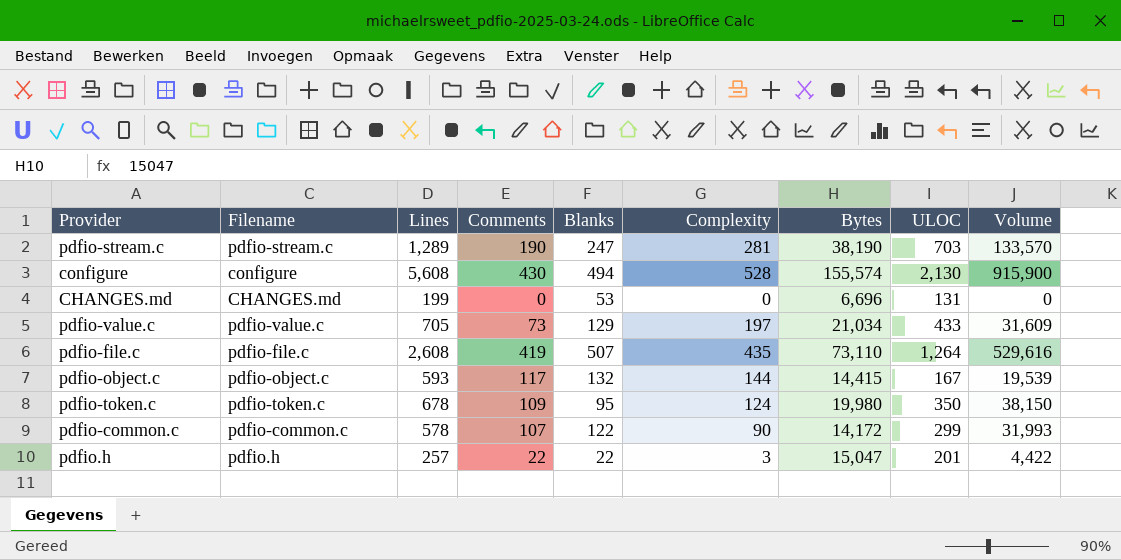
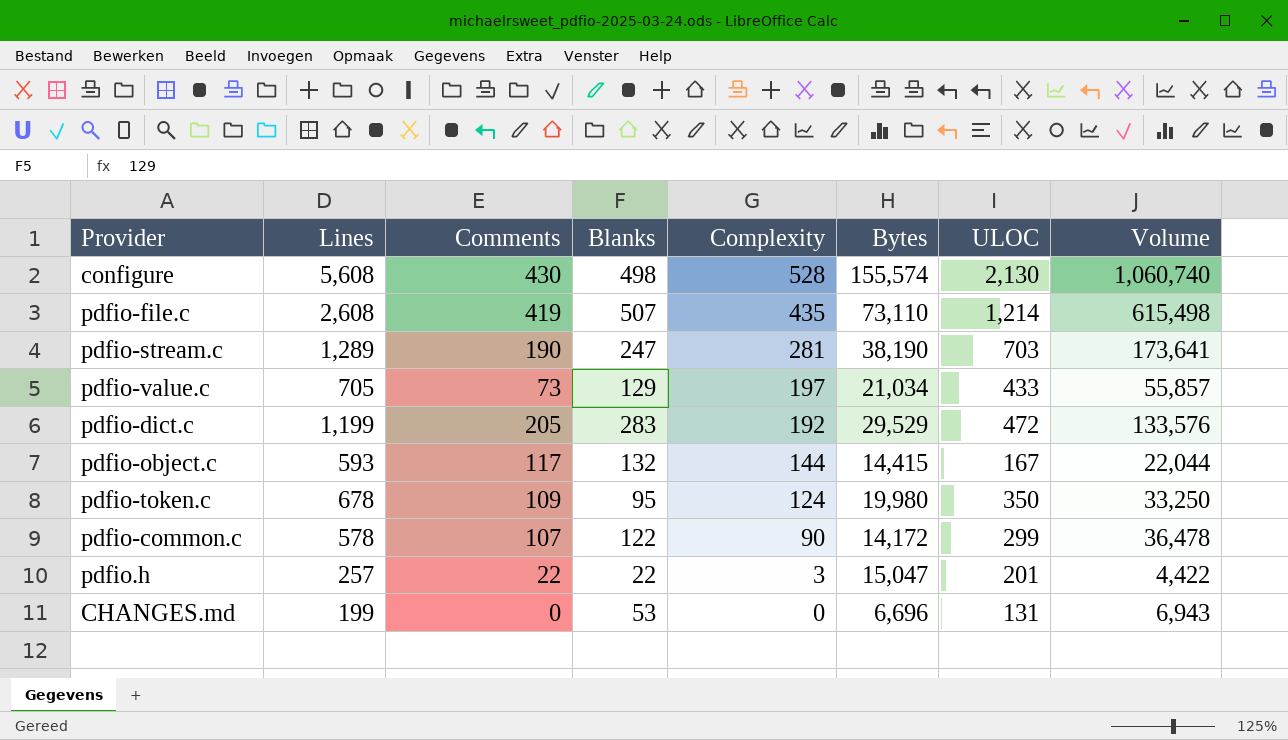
row order: none -> Complexity descending
column Filename | position: 2 -> none
column Volume | formula: [Comments] * [ULOC] -> [Blanks] * [ULOC]
configure | Blanks: 494 -> 498
pdfio-file.c | ULOC: 1,264 -> 1,214
row pdfio-dict.c: none -> 1,199 | 205 | 283 | 192 | 29,529 | 472 | 133,576

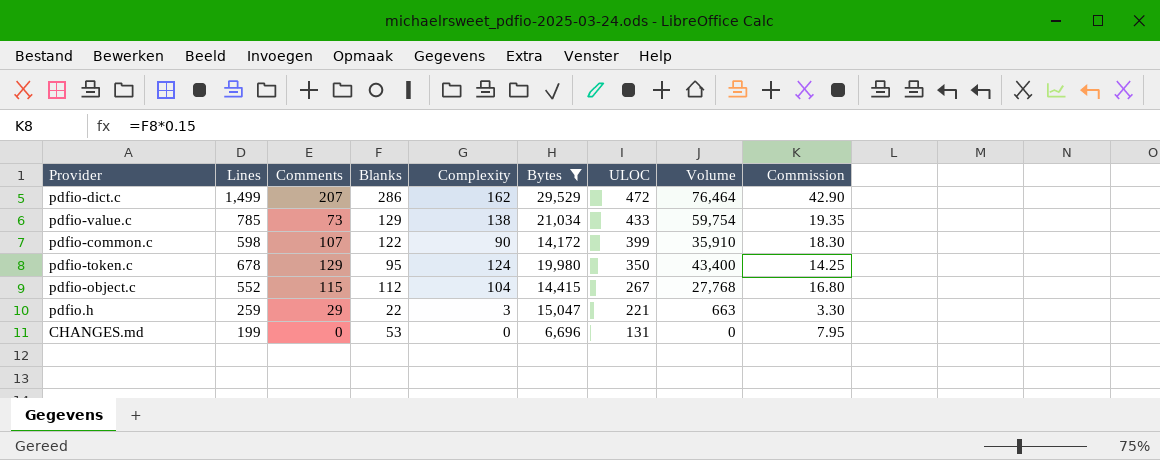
filter: none -> Bytes <= 29,529
row order: Complexity descending -> ULOC descending
column Volume | formula: [Blanks] * [ULOC] -> [Complexity] * [ULOC]
column Commission | formula: none -> [Blanks] * 0.15
pdfio-dict.c | Lines: 1,199 -> 1,499
pdfio-dict.c | Comments: 205 -> 207
pdfio-dict.c | Blanks: 283 -> 286
pdfio-dict.c | Complexity: 192 -> 162
pdfio-value.c | Lines: 705 -> 785
pdfio-value.c | Complexity: 197 -> 138
pdfio-common.c | Lines: 578 -> 598
pdfio-common.c | ULOC: 299 -> 399
pdfio-token.c | Comments: 109 -> 129
pdfio-object.c | Lines: 593 -> 552
pdfio-object.c | Comments: 117 -> 115
pdfio-object.c | Blanks: 132 -> 112
pdfio-object.c | Complexity: 144 -> 104
pdfio-object.c | ULOC: 167 -> 267
pdfio.h | Lines: 257 -> 259
pdfio.h | Comments: 22 -> 29
pdfio.h | ULOC: 201 -> 221

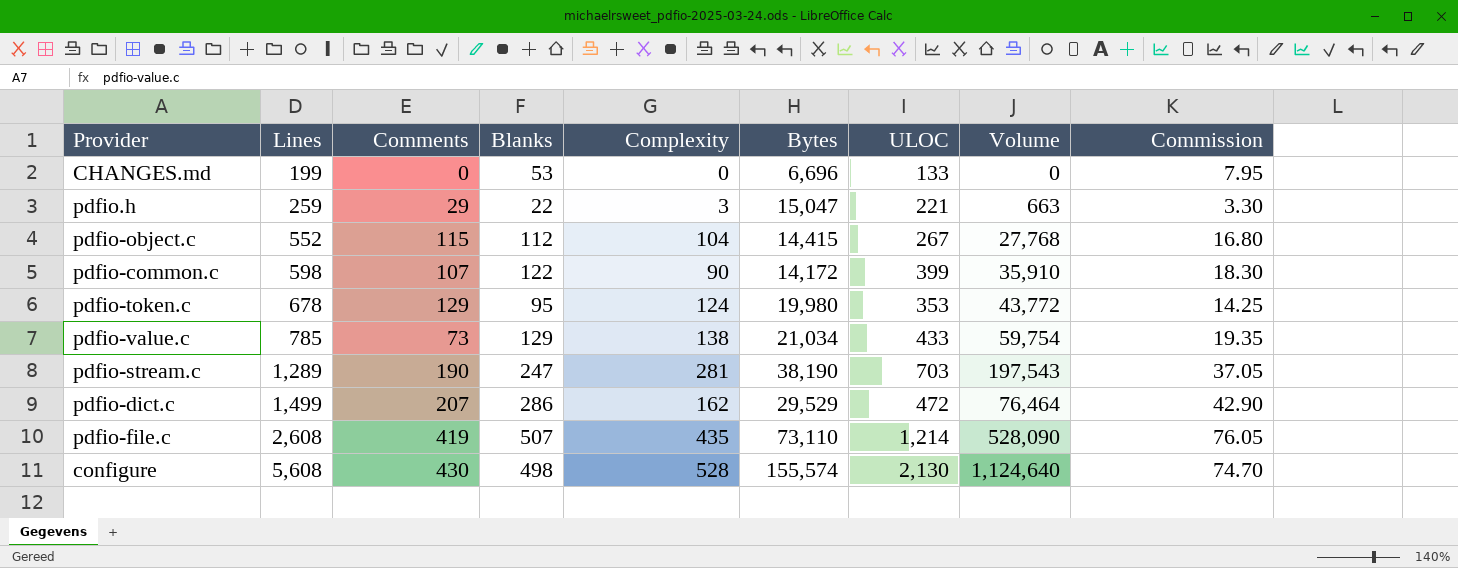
filter: Bytes <= 29,529 -> none
row order: ULOC descending -> Lines ascending
CHANGES.md | ULOC: 131 -> 133
pdfio-token.c | ULOC: 350 -> 353
pdfio-token.c | Volume: 43,400 -> 43,772

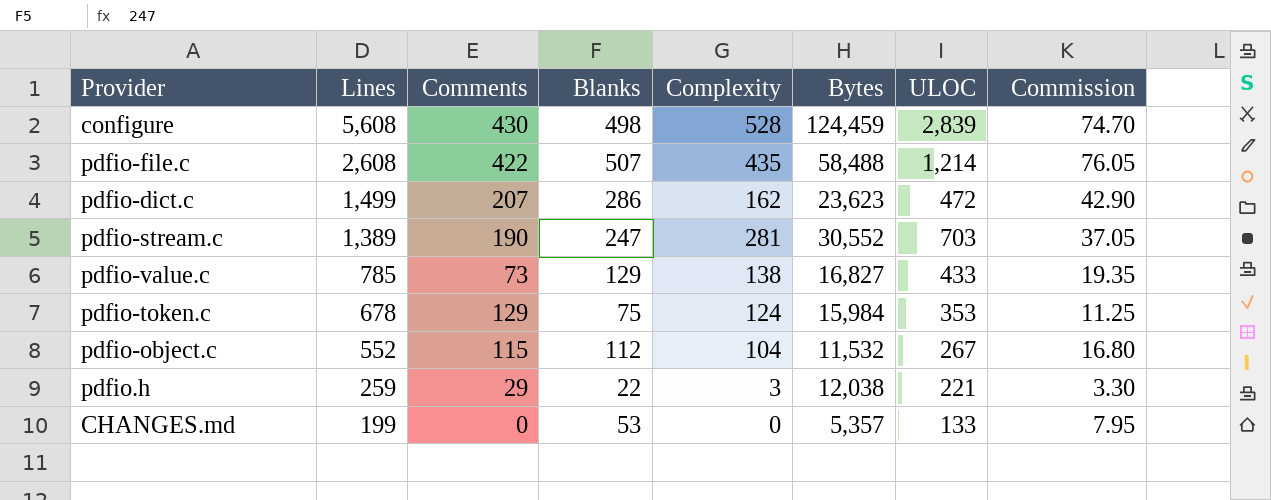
row order: Lines ascending -> Lines descending
column Volume | formula: [Complexity] * [ULOC] -> none
row pdfio-common.c: 598 | 107 | 122 | 90 | 14,172 | 399 | 35,910 | 18.30 -> none
configure | Bytes: 155,574 -> 124,459
configure | ULOC: 2,130 -> 2,839
pdfio-file.c | Comments: 419 -> 422
pdfio-file.c | Bytes: 73,110 -> 58,488
pdfio-dict.c | Bytes: 29,529 -> 23,623
pdfio-stream.c | Lines: 1,289 -> 1,389
pdfio-stream.c | Bytes: 38,190 -> 30,552
pdfio-value.c | Bytes: 21,034 -> 16,827
pdfio-token.c | Blanks: 95 -> 75
pdfio-token.c | Bytes: 19,980 -> 15,984
pdfio-token.c | Commission: 14.25 -> 11.25
pdfio-object.c | Bytes: 14,415 -> 11,532
pdfio.h | Bytes: 15,047 -> 12,038
CHANGES.md | Bytes: 6,696 -> 5,357

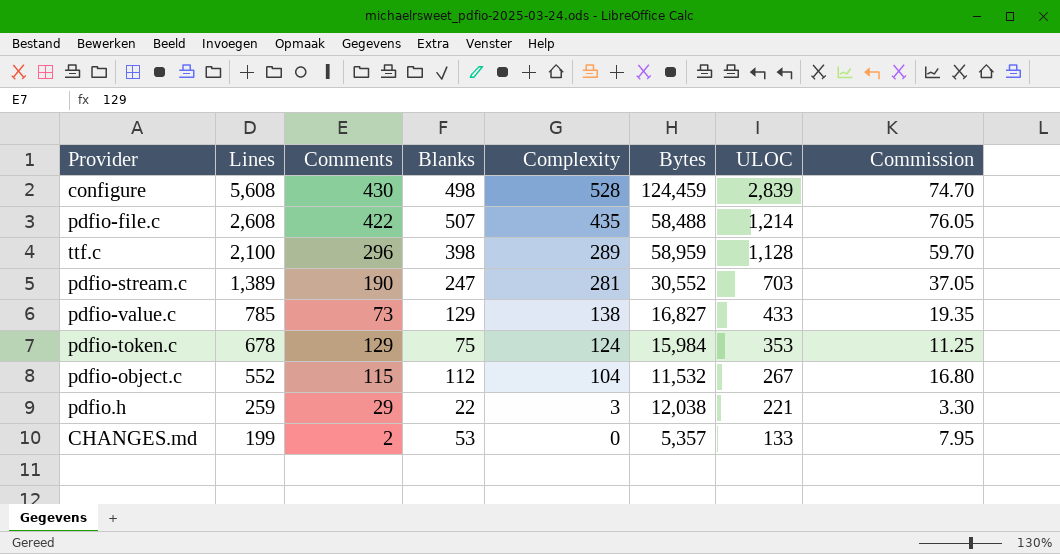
row pdfio-dict.c: 1,499 | 207 | 286 | 162 | 23,623 | 472 | 42.90 -> none
row ttf.c: none -> 2,100 | 296 | 398 | 289 | 58,959 | 1,128 | 59.70
CHANGES.md | Comments: 0 -> 2

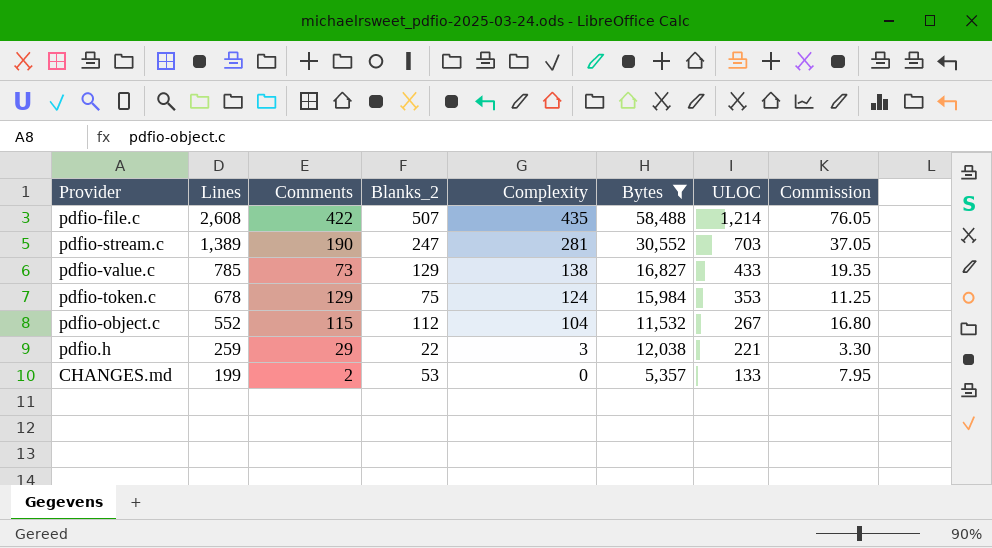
filter: none -> Bytes <= 58,488
column name: Blanks -> Blanks_2

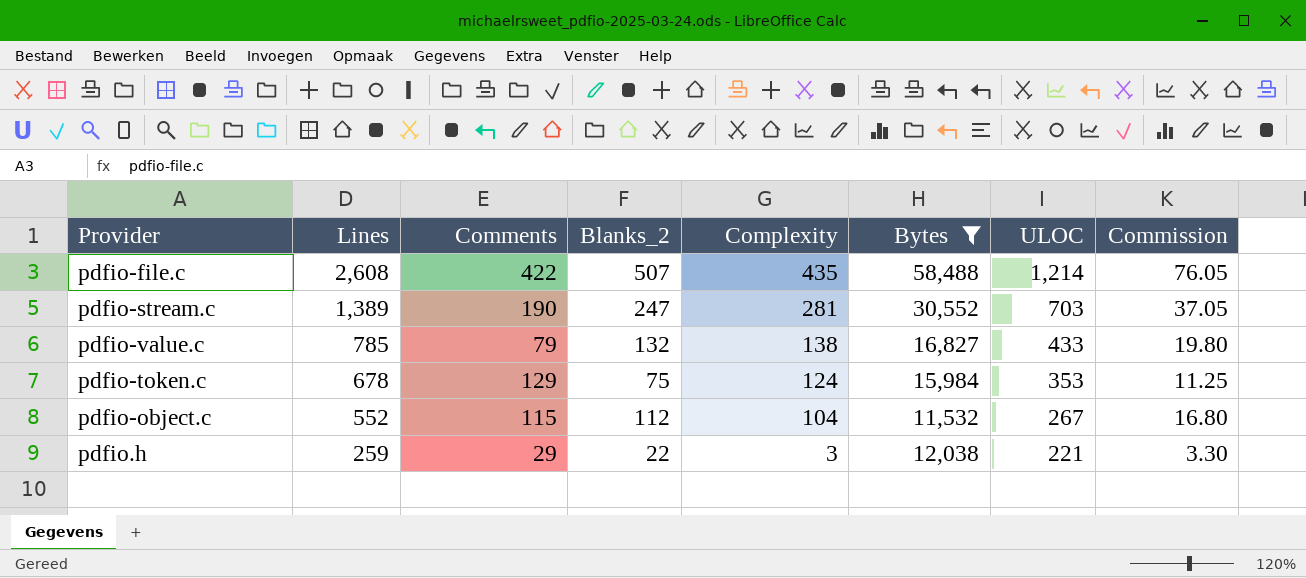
row CHANGES.md: 199 | 2 | 53 | 0 | 5,357 | 133 | 7.95 -> none
pdfio-value.c | Comments: 73 -> 79
pdfio-value.c | Blanks_2: 129 -> 132
pdfio-value.c | Commission: 19.35 -> 19.80

